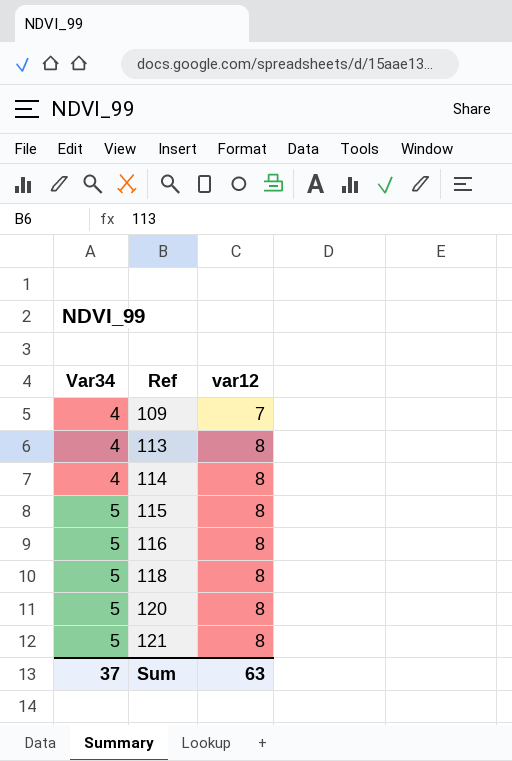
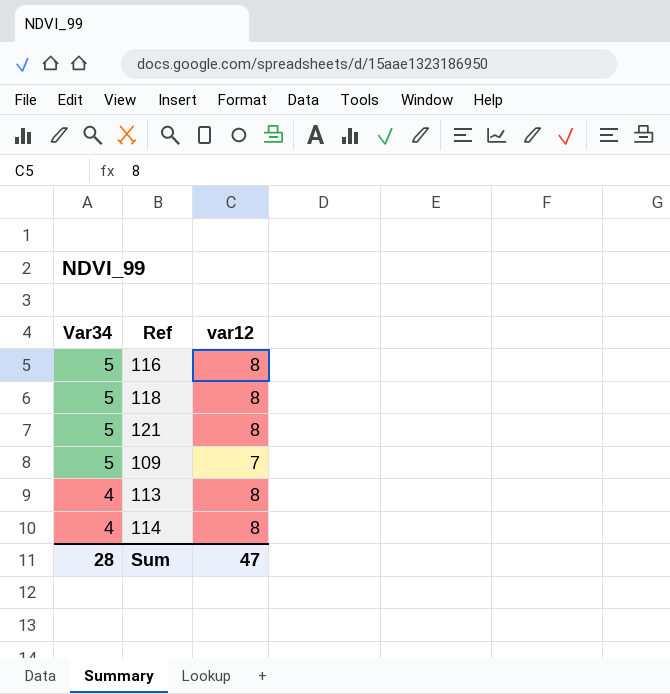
row order: Var34 ascending -> Var34 descending
row 115: 5 | 8 -> none
row 120: 5 | 8 -> none
109 | Var34: 4 -> 5
Sum | Var34: 37 -> 28
Sum | var12: 63 -> 47

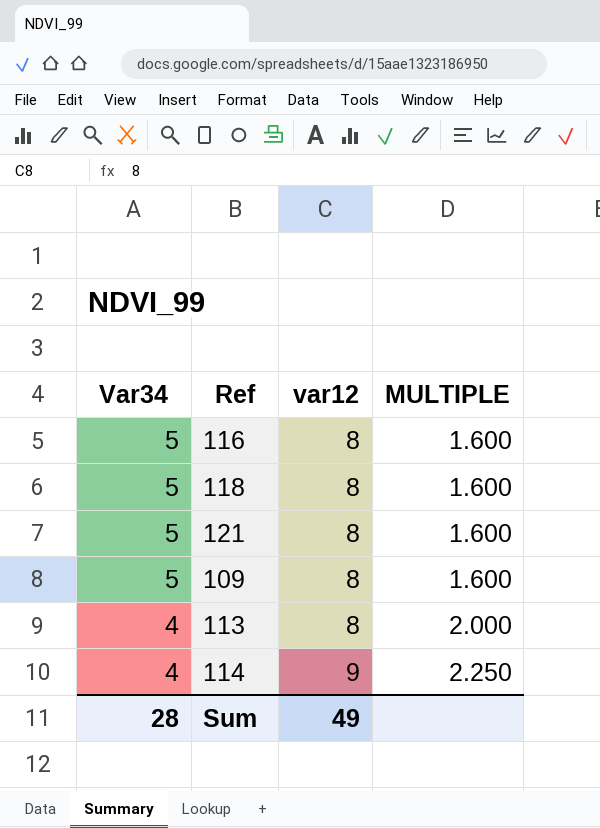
column MULTIPLE | formula: none -> [var12] / [Var34]
109 | var12: 7 -> 8
114 | var12: 8 -> 9
Sum | var12: 47 -> 49

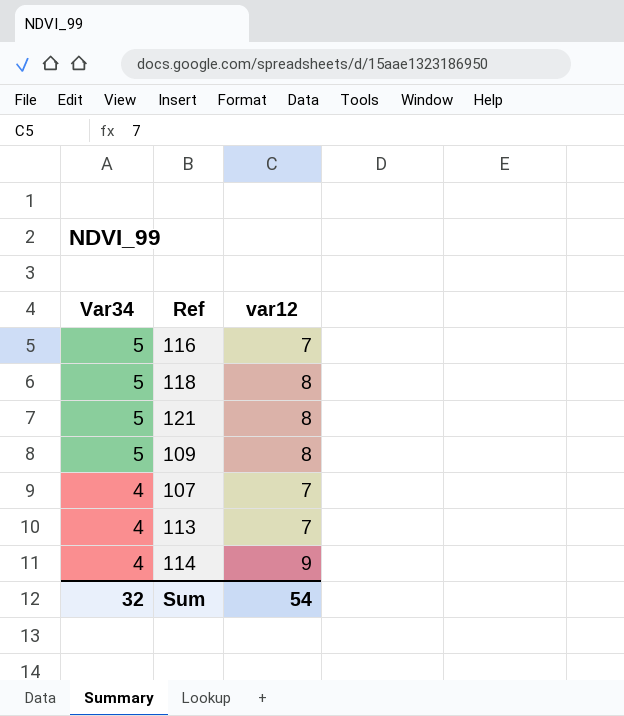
column MULTIPLE | formula: [var12] / [Var34] -> none
116 | var12: 8 -> 7
row 107: none -> 4 | 7
113 | var12: 8 -> 7
Sum | Var34: 28 -> 32
Sum | var12: 49 -> 54

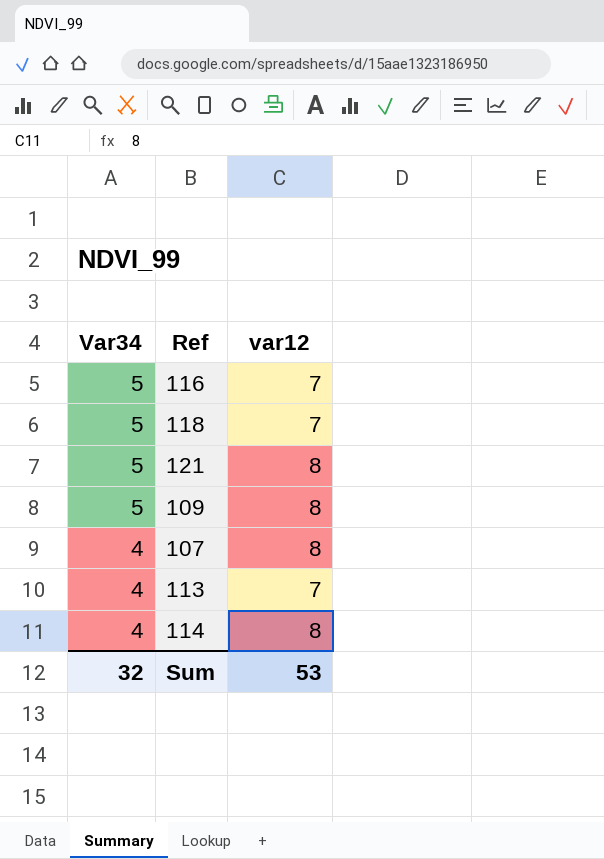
118 | var12: 8 -> 7
107 | var12: 7 -> 8
114 | var12: 9 -> 8
Sum | var12: 54 -> 53

